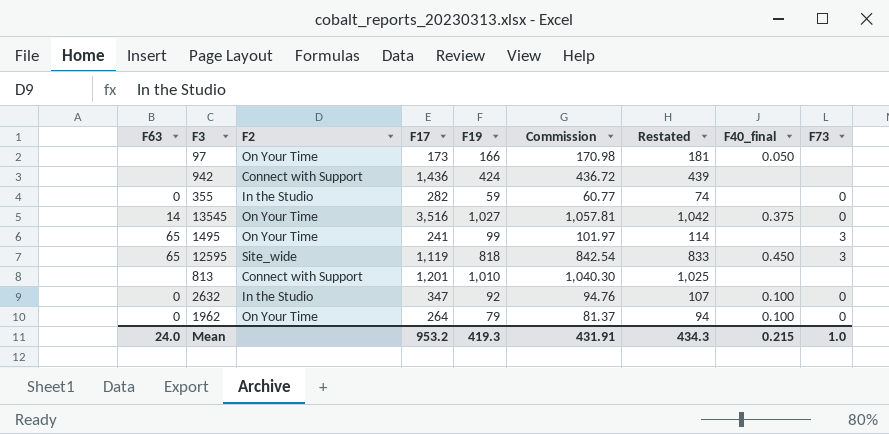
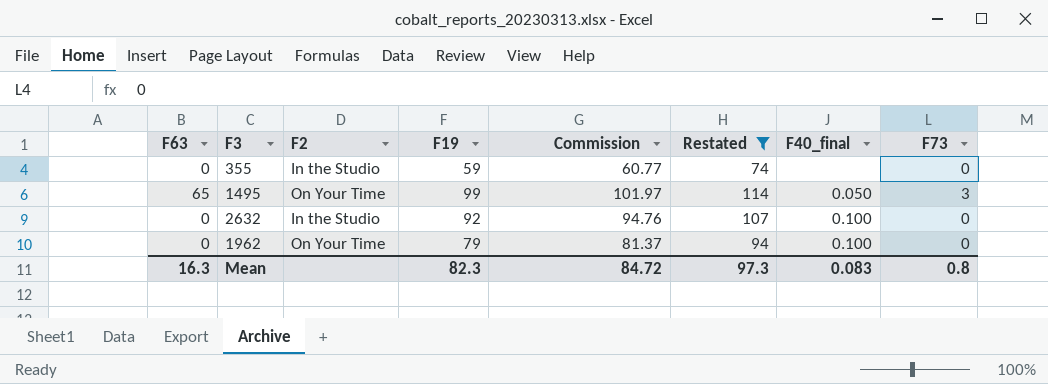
filter: none -> Restated <= 114
column F17 | position: 4 -> none
1495 | F40_final: none -> 0.050
Mean | F63: 24.0 -> 16.3
Mean | F19: 419.3 -> 82.3
Mean | Commission: 431.91 -> 84.72
Mean | Restated: 434.3 -> 97.3
Mean | F40_final: 0.215 -> 0.083
Mean | F73: 1.0 -> 0.8

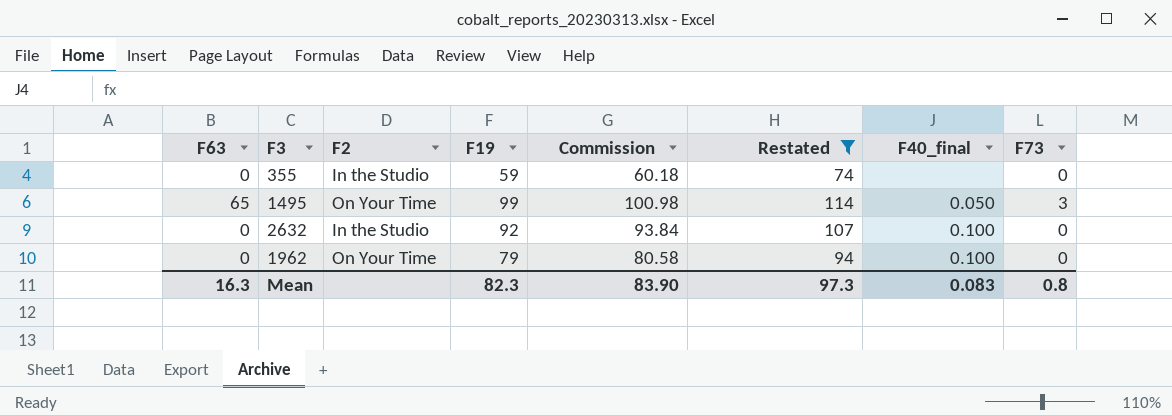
column Commission | formula: [F19] * 1.03 -> [F19] * 1.02
Mean | Commission: 84.72 -> 83.90

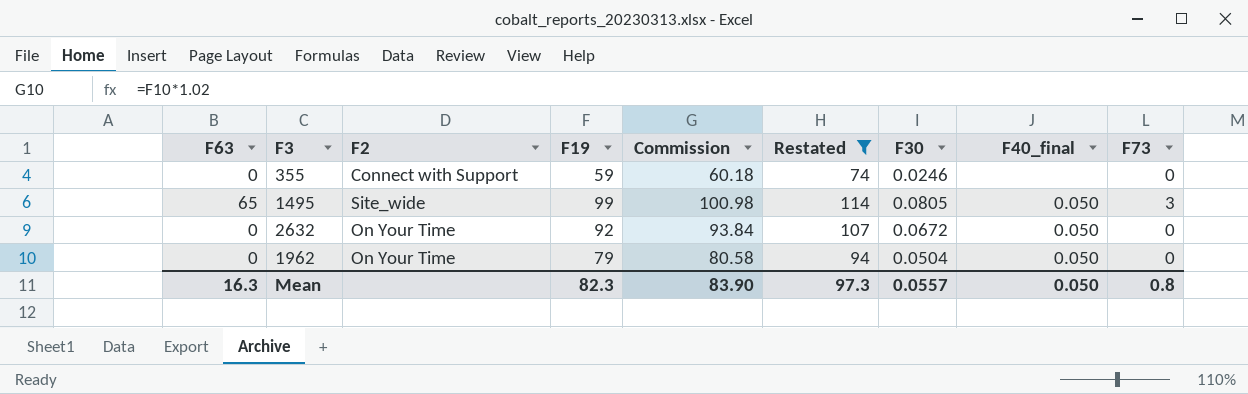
column F30 | position: none -> 7
355 | F2: In the Studio -> Connect with Support
1495 | F2: On Your Time -> Site_wide
2632 | F2: In the Studio -> On Your Time
2632 | F40_final: 0.100 -> 0.050
1962 | F40_final: 0.100 -> 0.050
Mean | F40_final: 0.083 -> 0.050

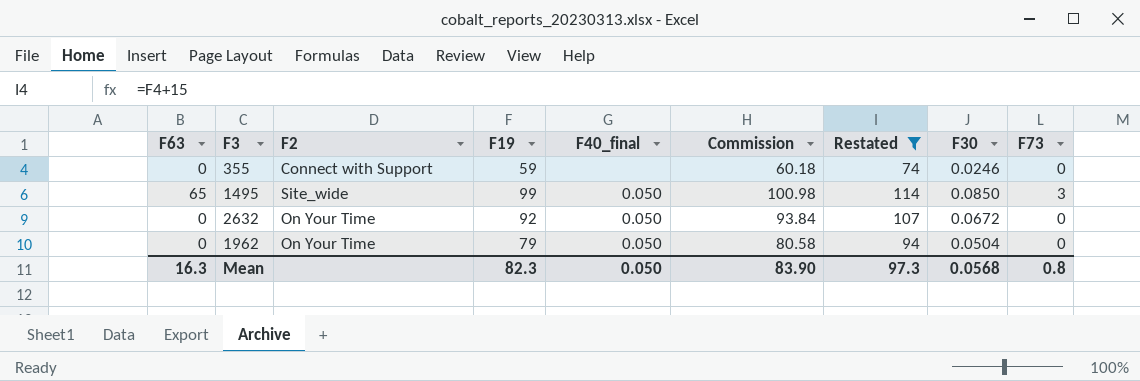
column F40_final | position: 8 -> 5
1495 | F30: 0.0805 -> 0.0850
Mean | F30: 0.0557 -> 0.0568

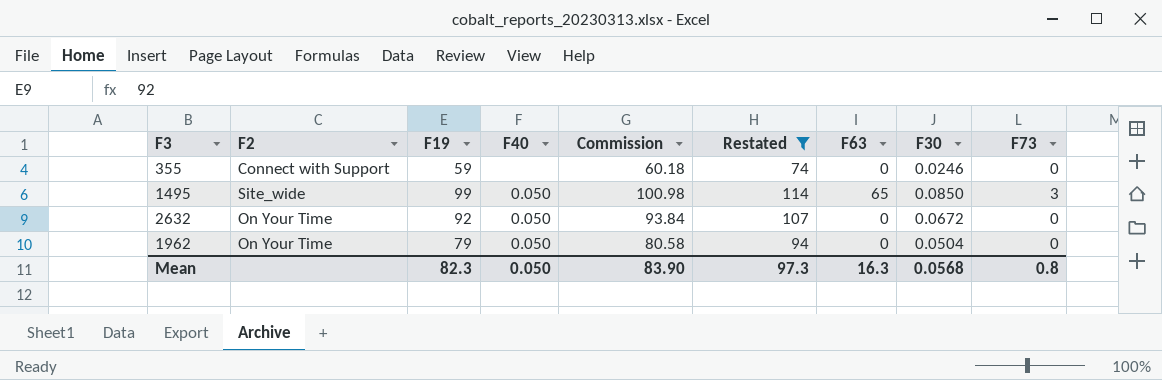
column name: F40_final -> F40
column F63 | position: 1 -> 7

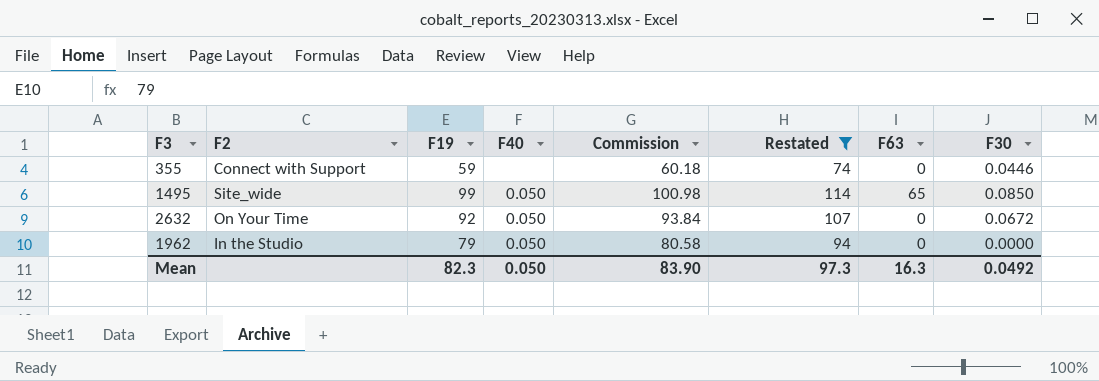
column F73 | position: 9 -> none
355 | F30: 0.0246 -> 0.0446
1962 | F2: On Your Time -> In the Studio
1962 | F30: 0.0504 -> 0.0000
Mean | F30: 0.0568 -> 0.0492

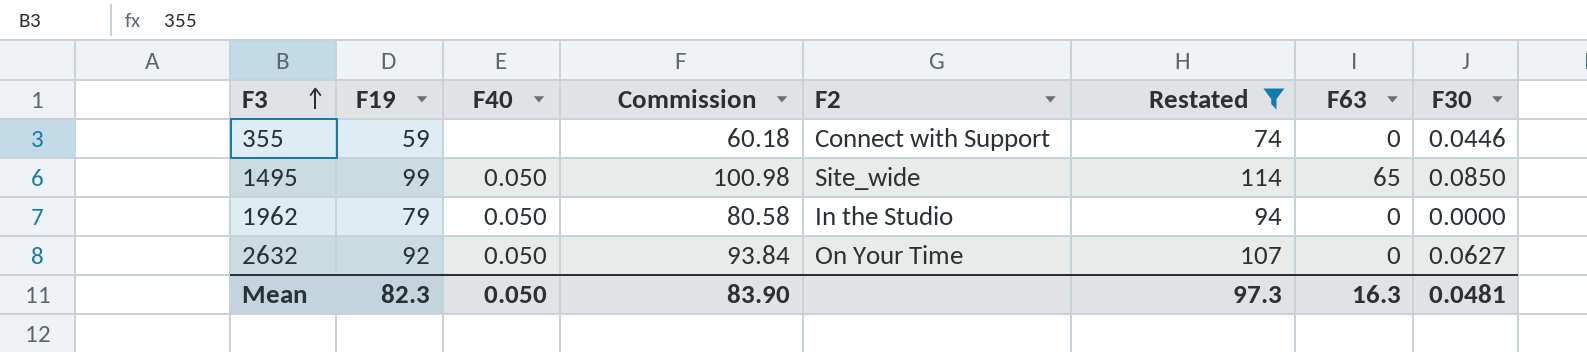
row order: none -> F3 ascending
column F2 | position: 2 -> 5
2632 | F30: 0.0672 -> 0.0627
Mean | F30: 0.0492 -> 0.0481

